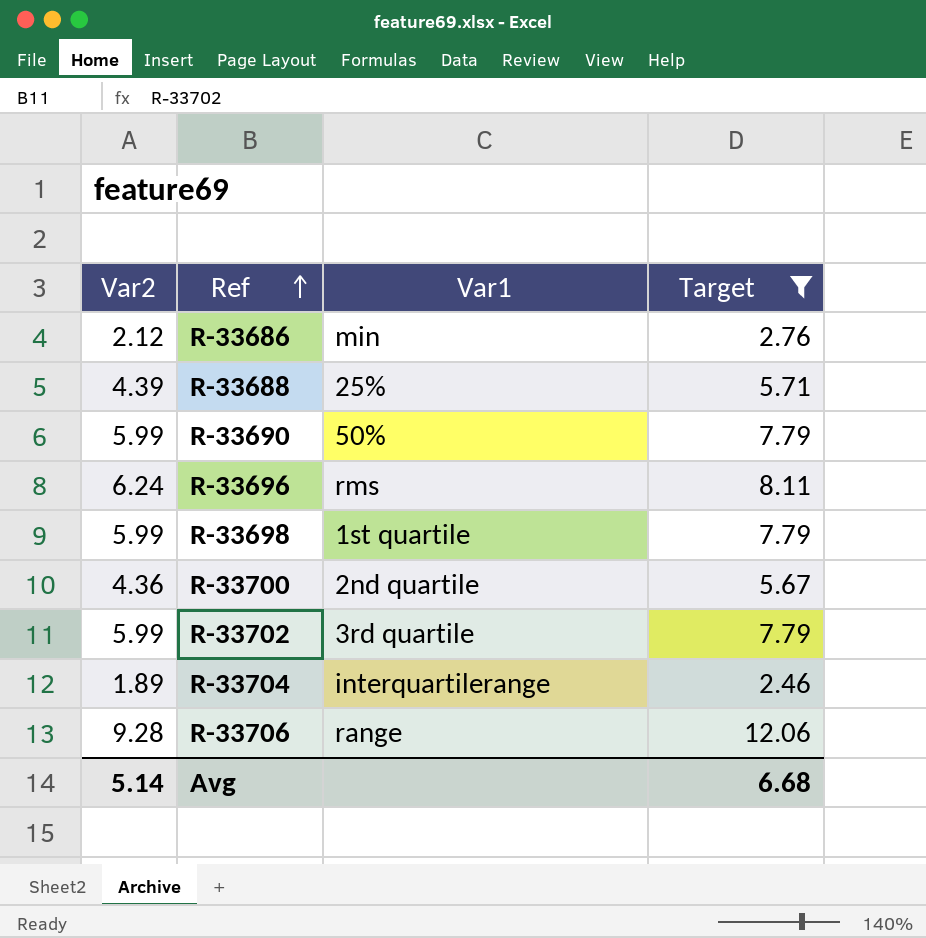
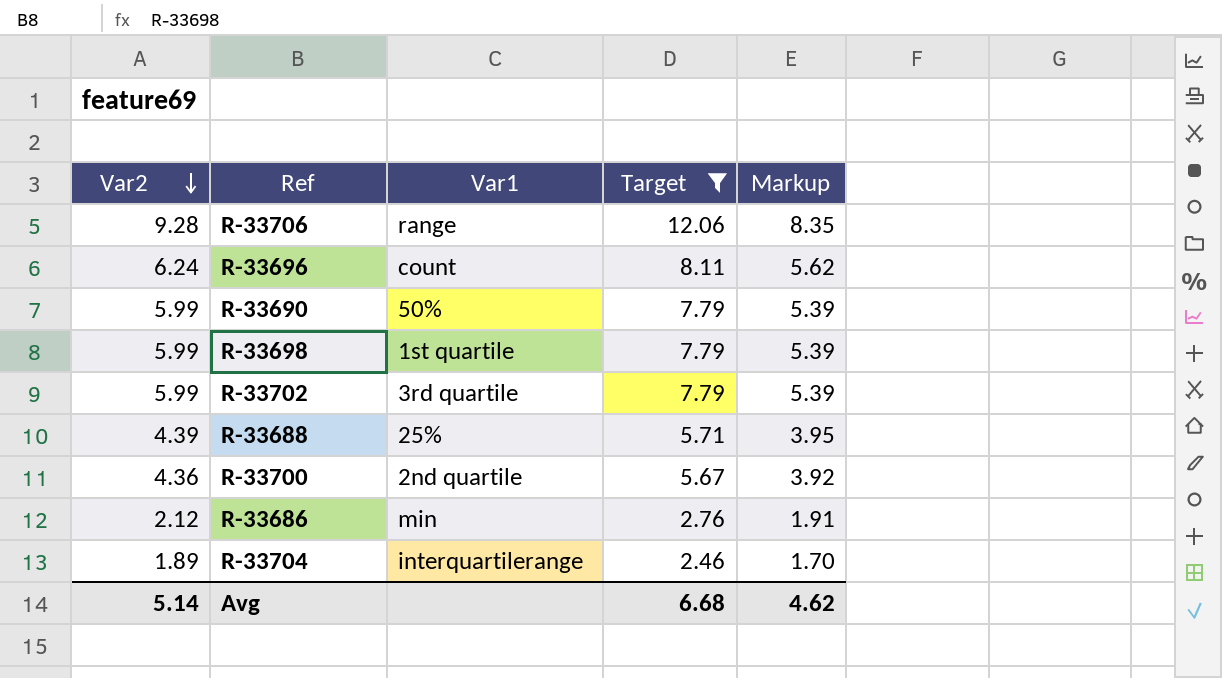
row order: Ref ascending -> Var2 descending
column Markup | formula: none -> [Var2] * 0.9
R-33696 | Var1: rms -> count

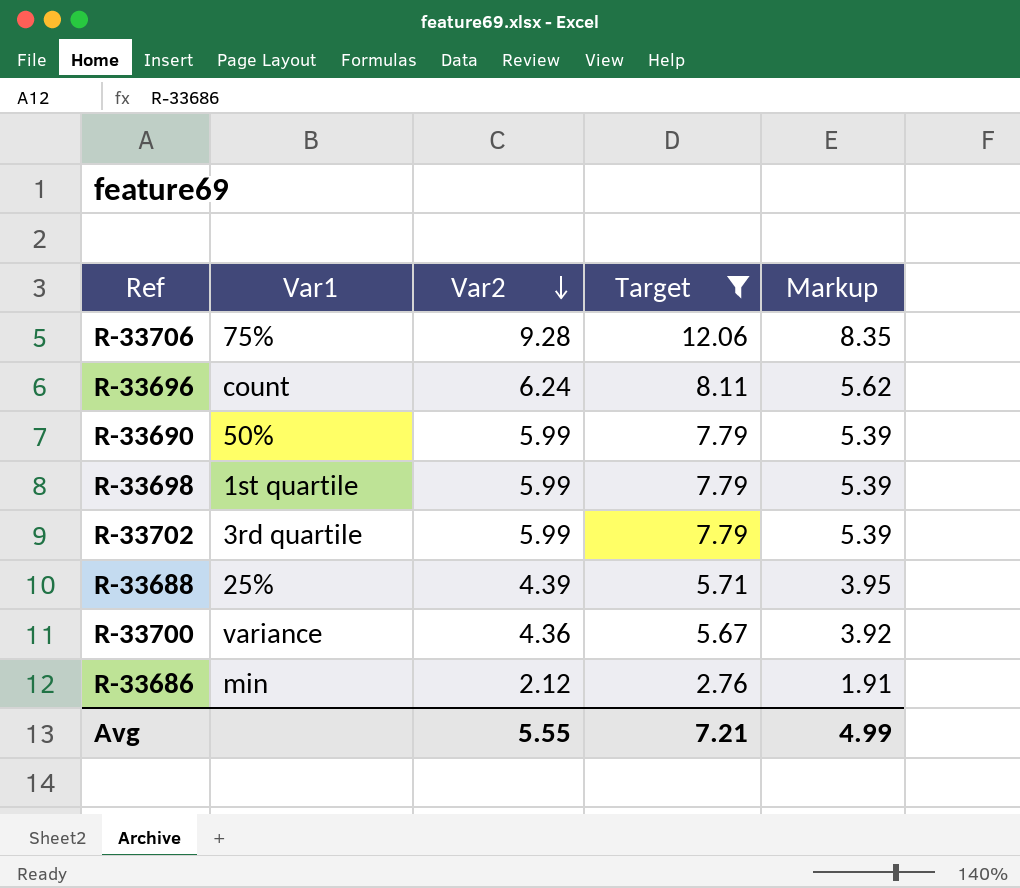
column Var2 | position: 1 -> 3
row R-33704: 1.89 | interquartilerange | 2.46 | 1.70 -> none
R-33706 | Var1: range -> 75%
R-33700 | Var1: 2nd quartile -> variance
Avg | Var2: 5.14 -> 5.55
Avg | Target: 6.68 -> 7.21
Avg | Markup: 4.62 -> 4.99

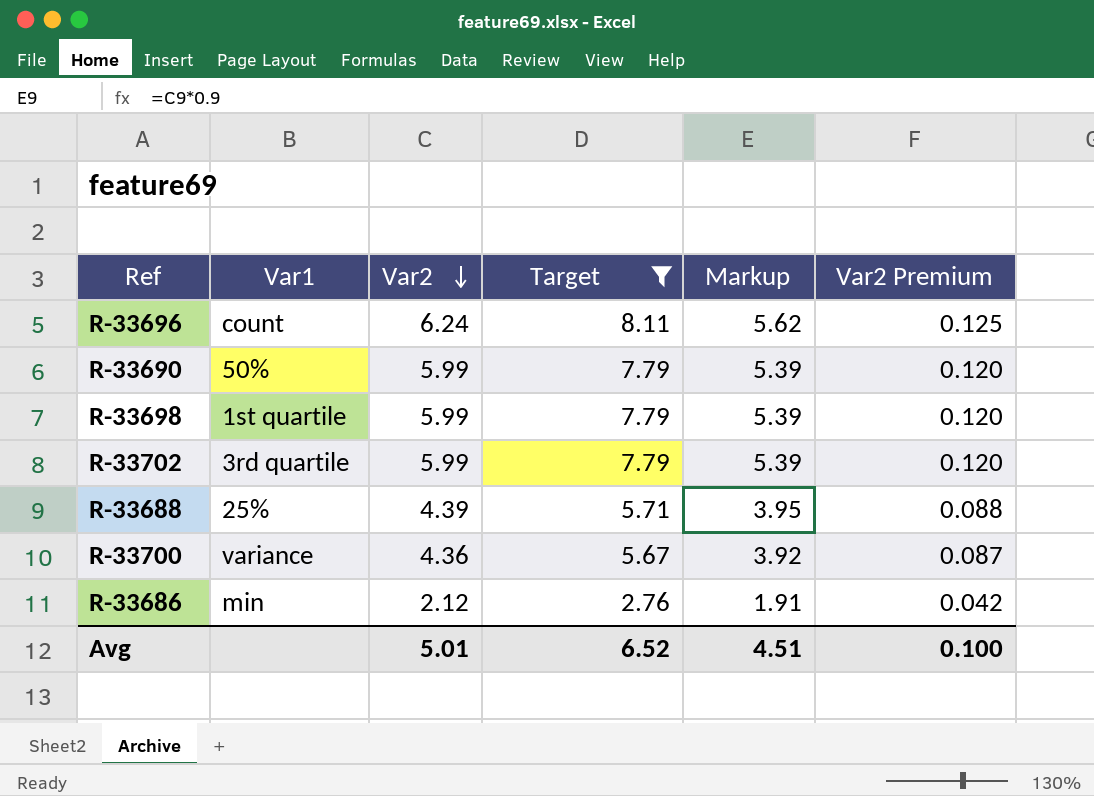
column Var2 Premium | formula: none -> [Var2] * 0.02
row R-33706: 75% | 9.28 | 12.06 | 8.35 -> none
Avg | Var2: 5.55 -> 5.01
Avg | Target: 7.21 -> 6.52
Avg | Markup: 4.99 -> 4.51

